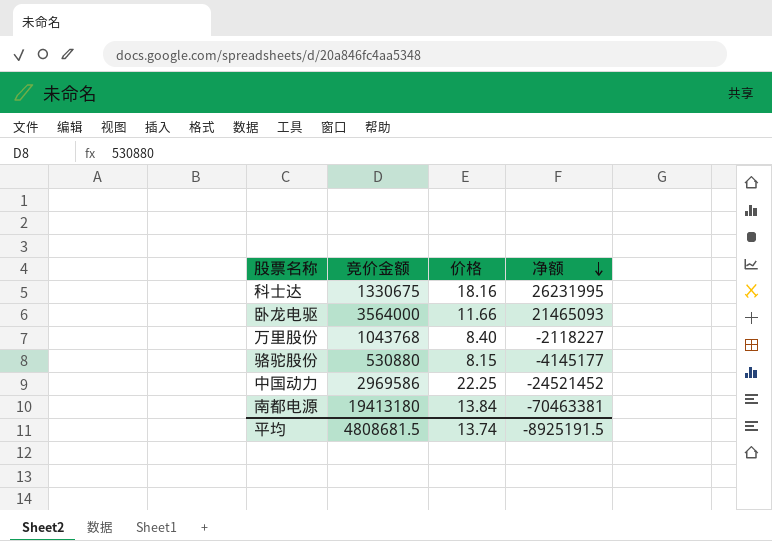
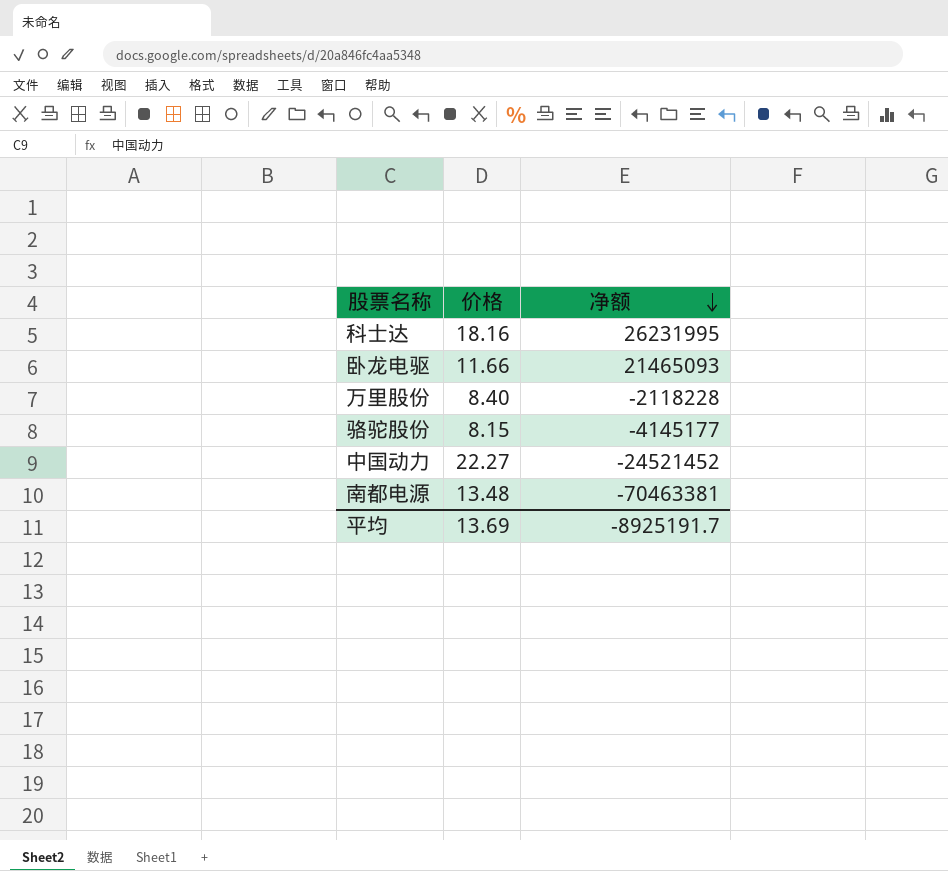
column 竞价金额 | position: 2 -> none
万里股份 | 净额: -2118227 -> -2118228
中国动力 | 价格: 22.25 -> 22.27
南都电源 | 价格: 13.84 -> 13.48
平均 | 价格: 13.74 -> 13.69
平均 | 净额: -8925191.5 -> -8925191.7

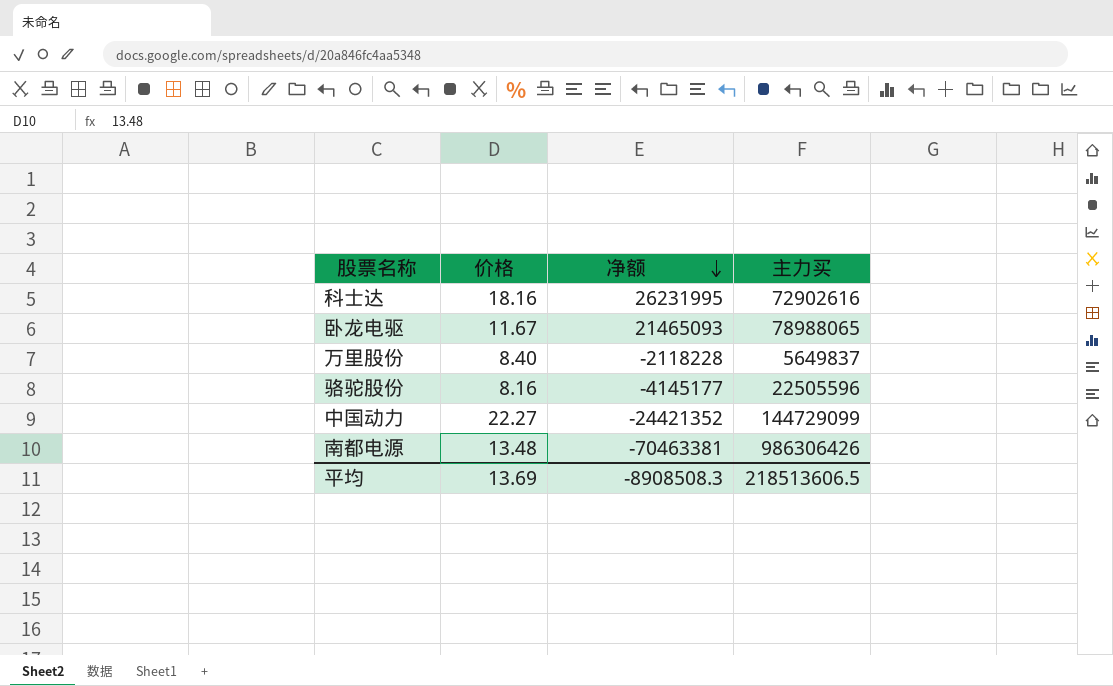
column 主力买 | position: none -> 4
卧龙电驱 | 价格: 11.66 -> 11.67
骆驼股份 | 价格: 8.15 -> 8.16
中国动力 | 净额: -24521452 -> -24421352
平均 | 净额: -8925191.7 -> -8908508.3

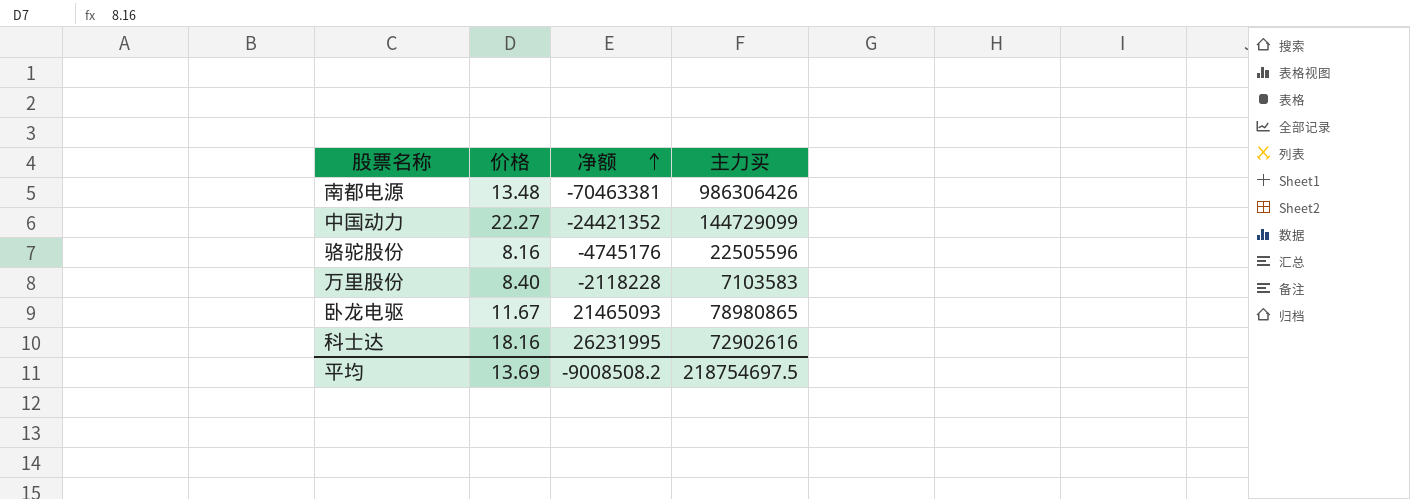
row order: 净额 descending -> 净额 ascending
骆驼股份 | 净额: -4145177 -> -4745176
万里股份 | 主力买: 5649837 -> 7103583
卧龙电驱 | 主力买: 78988065 -> 78980865
平均 | 净额: -8908508.3 -> -9008508.2
平均 | 主力买: 218513606.5 -> 218754697.5

